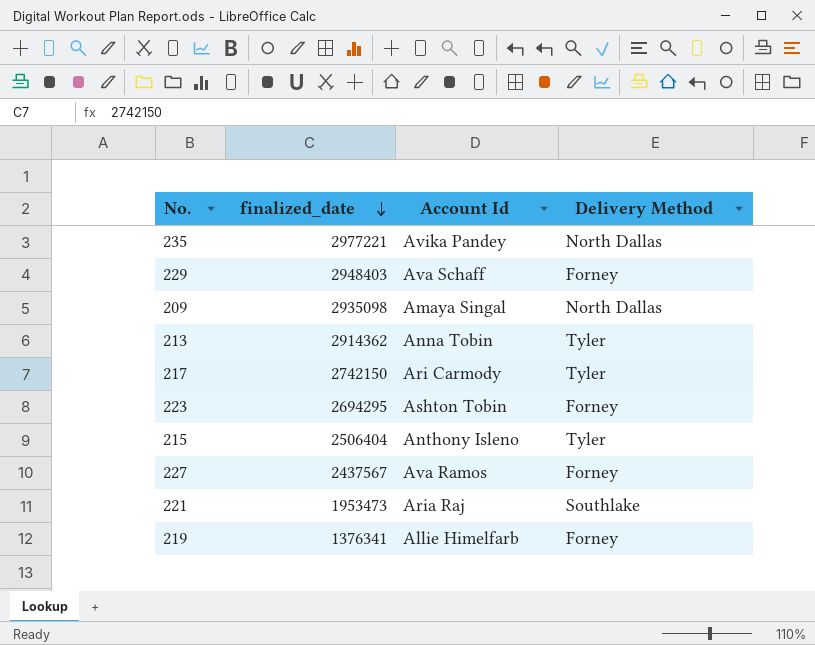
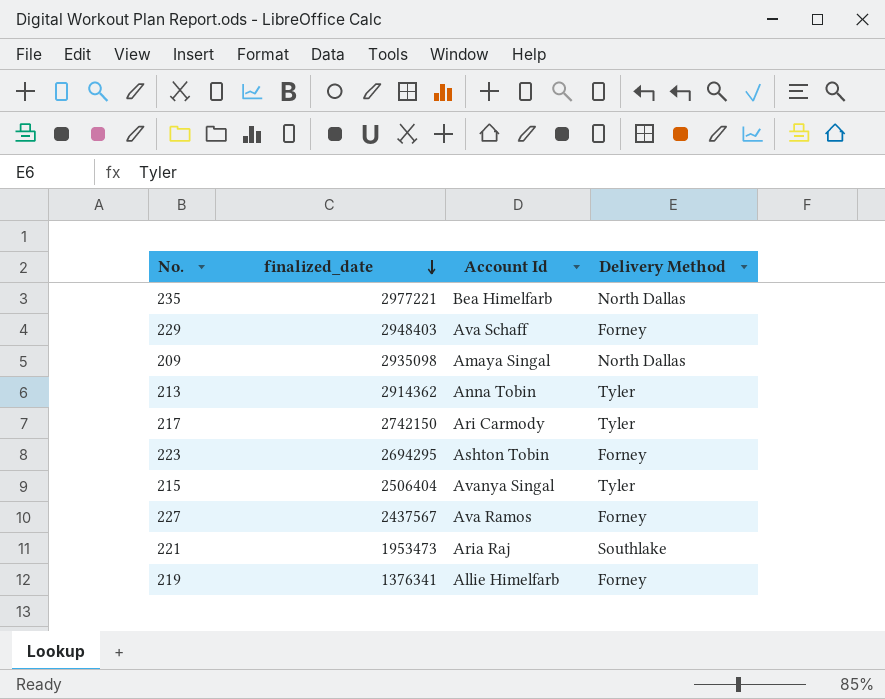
235 | Account Id: Avika Pandey -> Bea Himelfarb
215 | Account Id: Anthony Isleno -> Avanya Singal

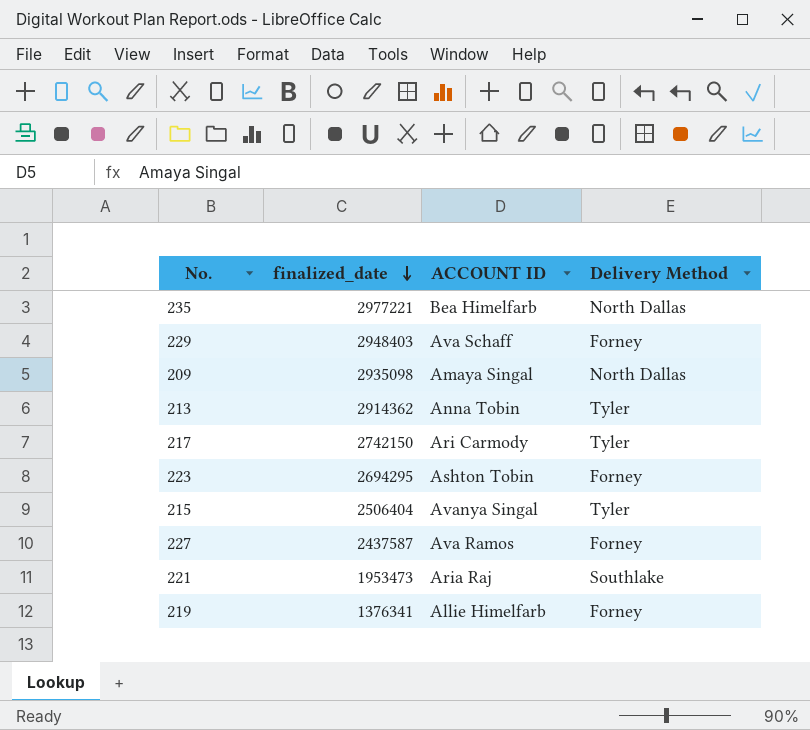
column name: Account Id -> ACCOUNT ID
227 | finalized_date: 2437567 -> 2437587

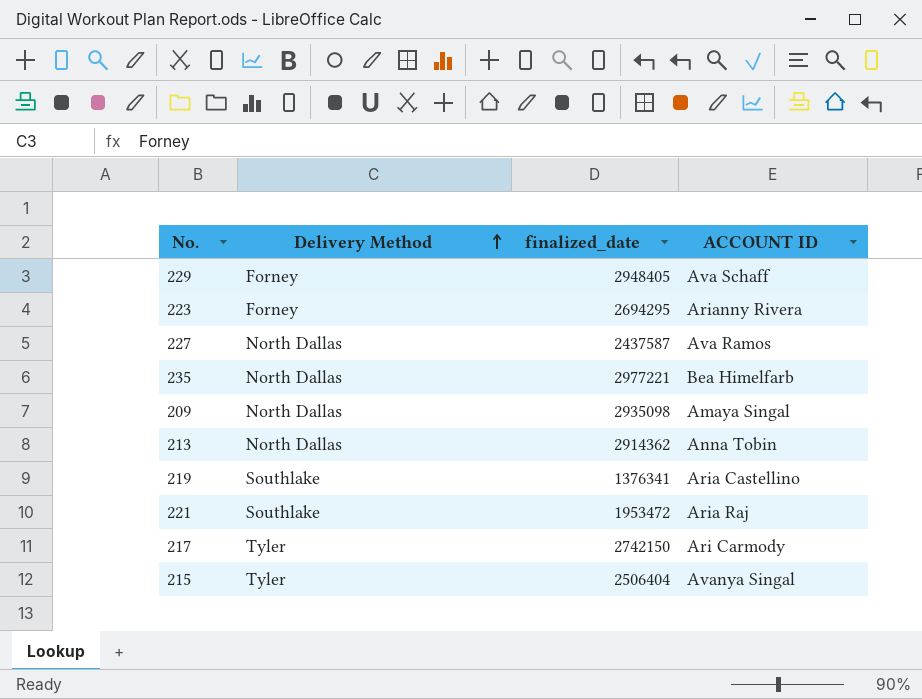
row order: finalized_date descending -> Delivery Method ascending
column Delivery Method | position: 4 -> 2
229 | finalized_date: 2948403 -> 2948405
223 | ACCOUNT ID: Ashton Tobin -> Arianny Rivera
227 | Delivery Method: Forney -> North Dallas
213 | Delivery Method: Tyler -> North Dallas
219 | Delivery Method: Forney -> Southlake
219 | ACCOUNT ID: Allie Himelfarb -> Aria Castellino
221 | finalized_date: 1953473 -> 1953472

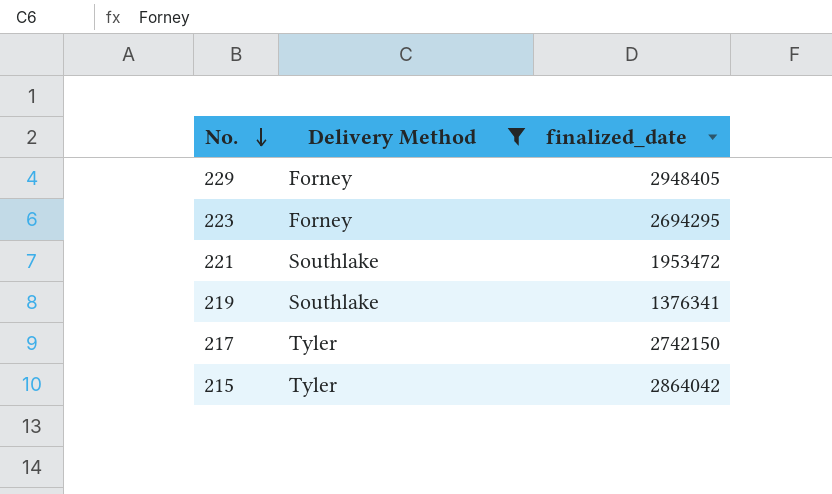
filter: none -> Delivery Method != North Dallas
row order: Delivery Method ascending -> No. descending
column ACCOUNT ID | position: 4 -> none
215 | finalized_date: 2506404 -> 2864042

